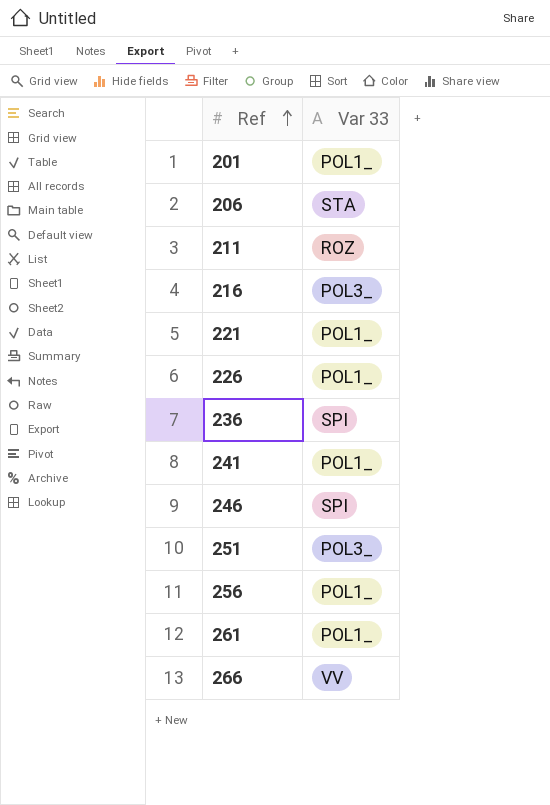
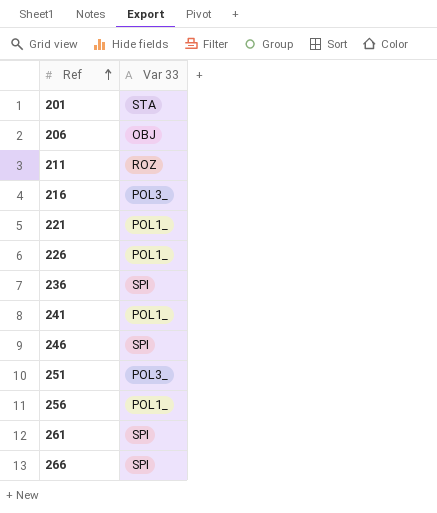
201 | Var 33: POL1_ -> STA
206 | Var 33: STA -> OBJ
261 | Var 33: POL1_ -> SPI
266 | Var 33: VV -> SPI

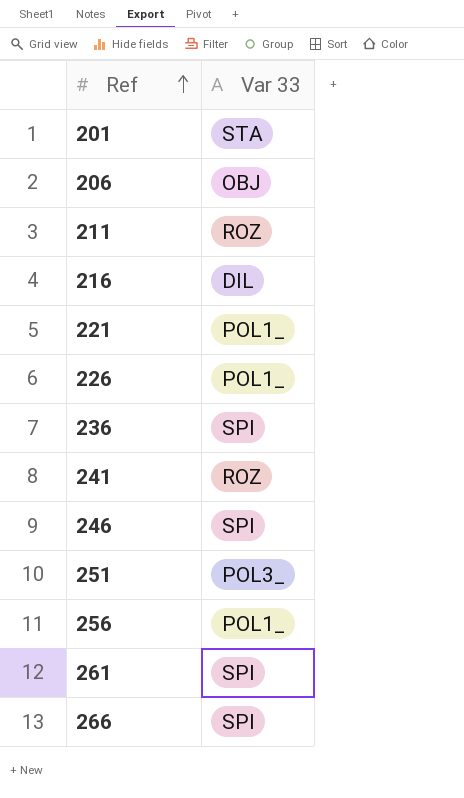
216 | Var 33: POL3_ -> DIL
241 | Var 33: POL1_ -> ROZ

